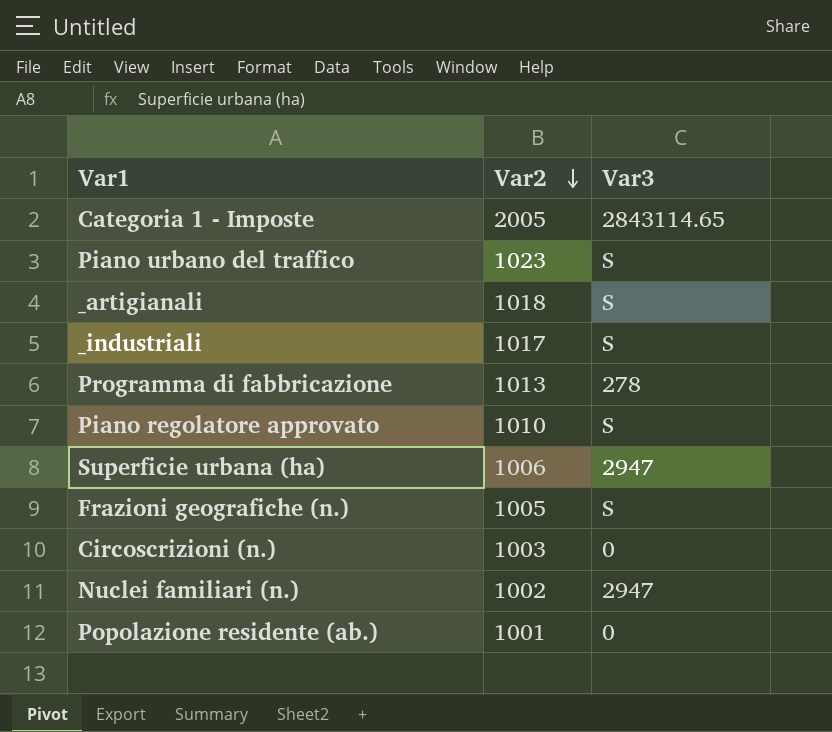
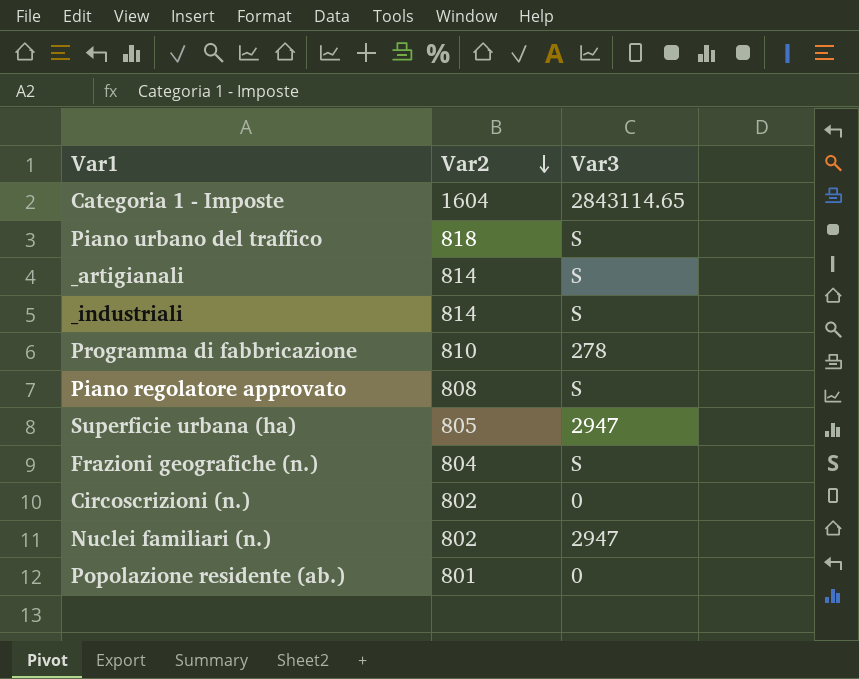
Categoria 1 - Imposte | Var2: 2005 -> 1604
Piano urbano del traffico | Var2: 1023 -> 818
_artigianali | Var2: 1018 -> 814
_industriali | Var2: 1017 -> 814
Programma di fabbricazione | Var2: 1013 -> 810
Piano regolatore approvato | Var2: 1010 -> 808
Superficie urbana (ha) | Var2: 1006 -> 805
Frazioni geografiche (n.) | Var2: 1005 -> 804
Circoscrizioni (n.) | Var2: 1003 -> 802
Nuclei familiari (n.) | Var2: 1002 -> 802
Popolazione residente (ab.) | Var2: 1001 -> 801

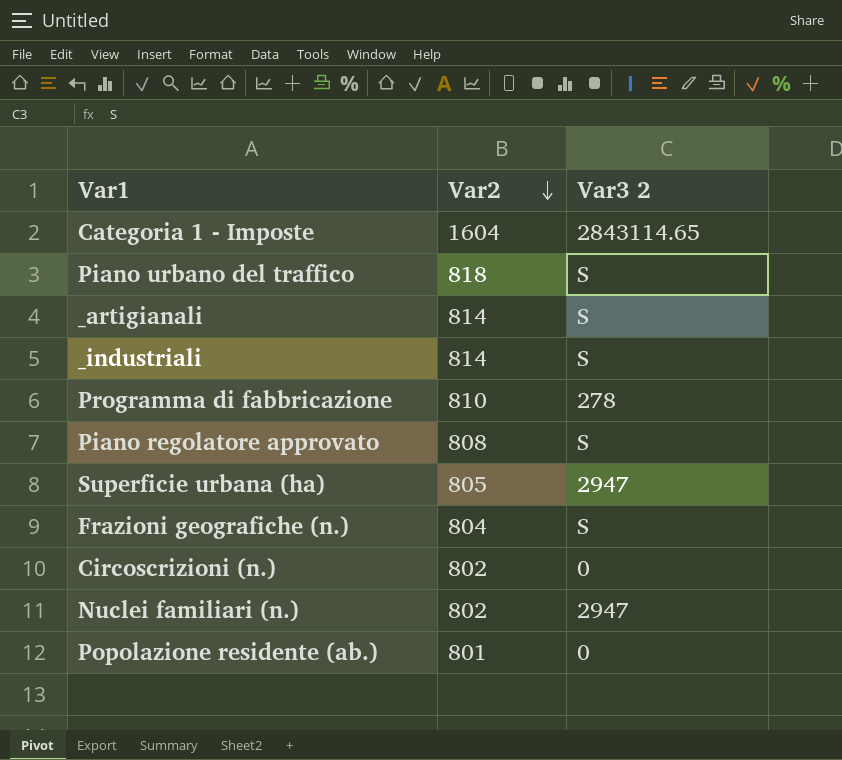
column name: Var3 -> Var3 2

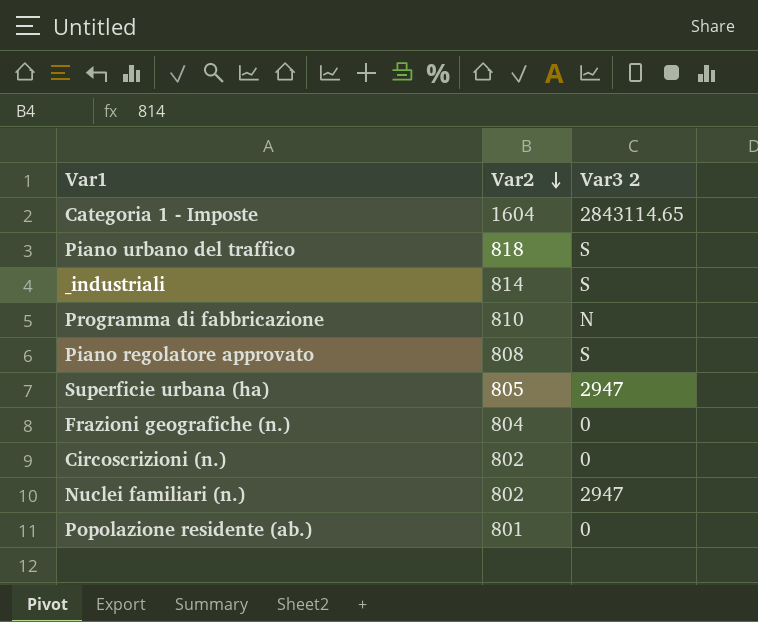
row _artigianali: 814 | S -> none
Programma di fabbricazione | Var3 2: 278 -> N
Frazioni geografiche (n.) | Var3 2: S -> 0

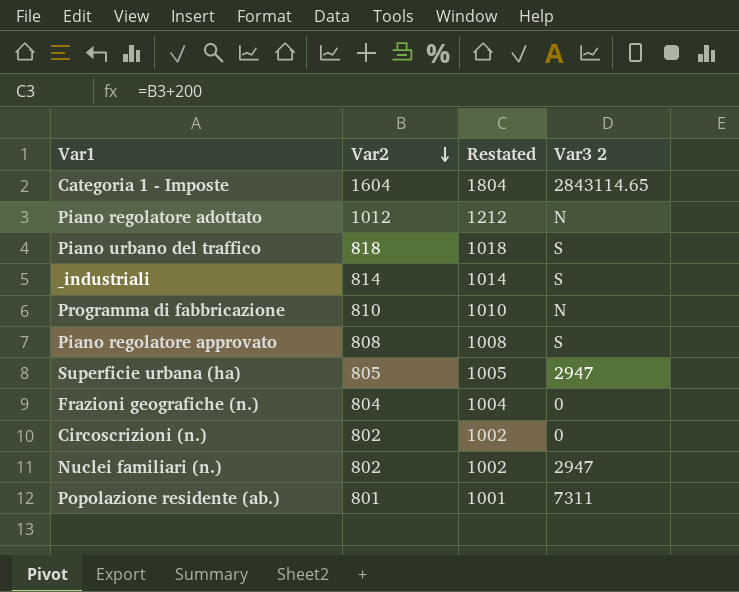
column Restated | formula: none -> [Var2] + 200
row Piano regolatore adottato: none -> 1012 | 1212 | N
Popolazione residente (ab.) | Var3 2: 0 -> 7311

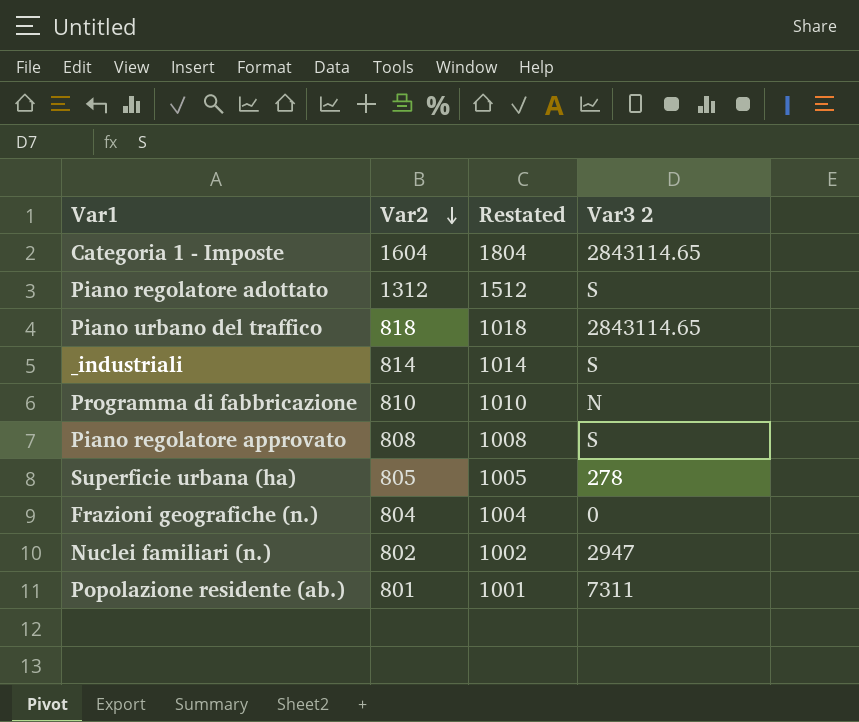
row Circoscrizioni (n.): 802 | 1002 | 0 -> none
Piano regolatore adottato | Var2: 1012 -> 1312
Piano regolatore adottato | Restated: 1212 -> 1512
Piano regolatore adottato | Var3 2: N -> S
Piano urbano del traffico | Var3 2: S -> 2843114.65
Superficie urbana (ha) | Var3 2: 2947 -> 278

